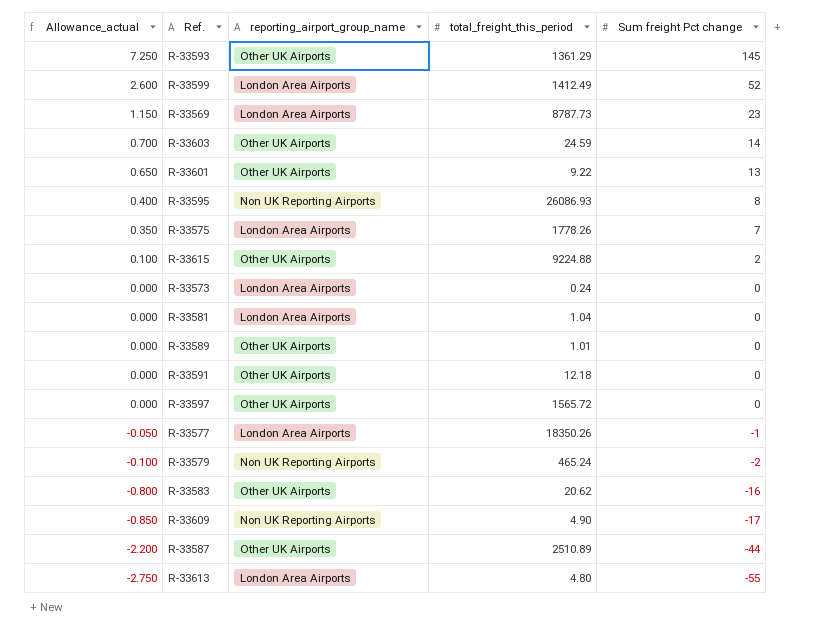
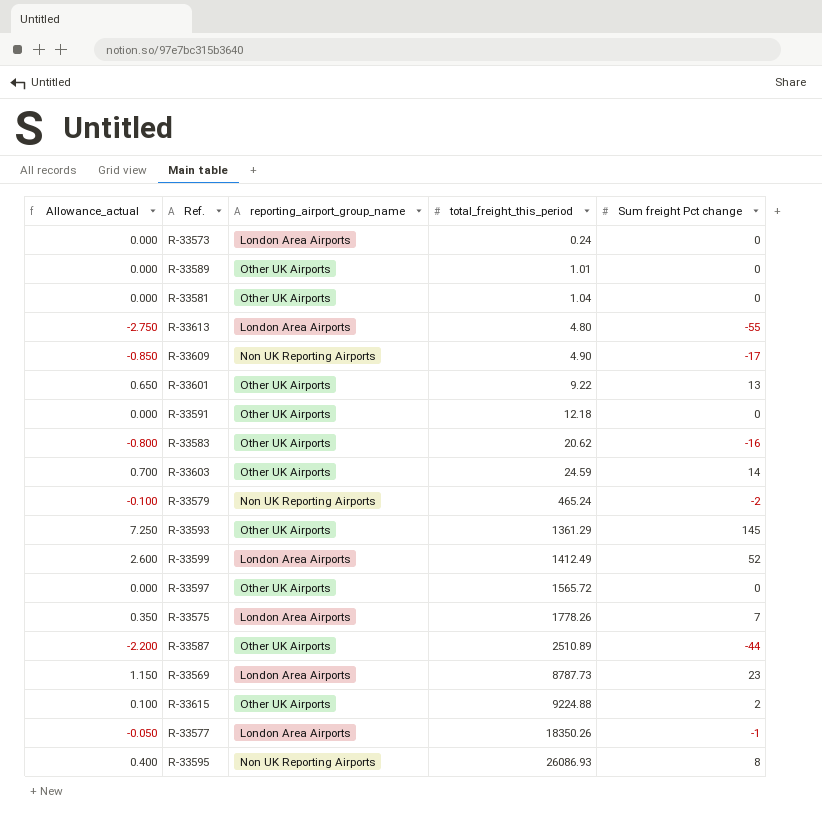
row order: Allowance_actual descending -> total_freight_this_period ascending
R-33581 | reporting_airport_group_name: London Area Airports -> Other UK Airports

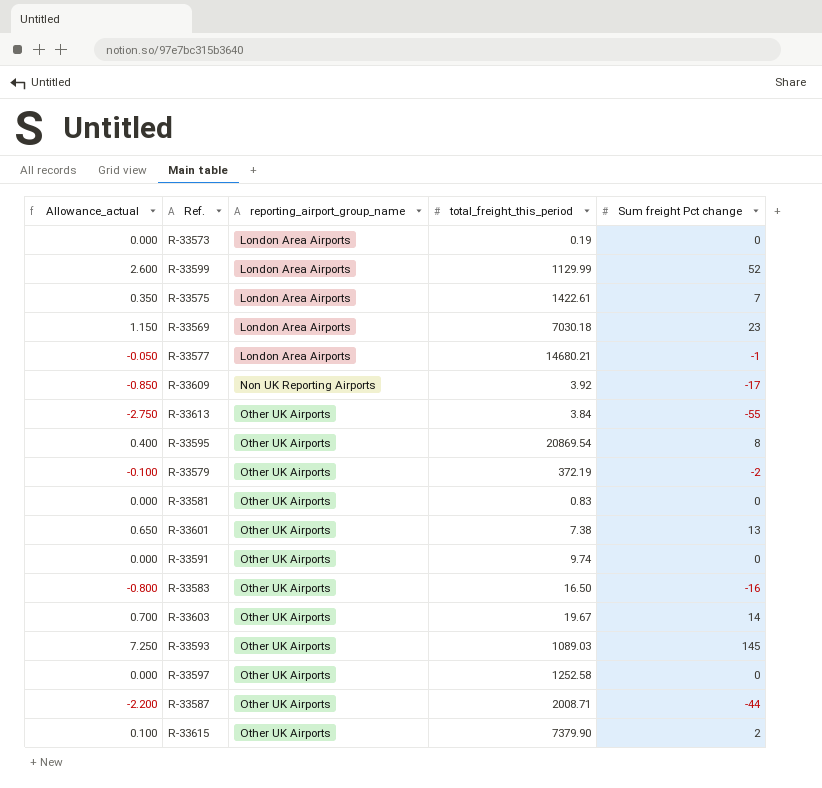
row order: total_freight_this_period ascending -> reporting_airport_group_name ascending
row R-33589: 0.000 | Other UK Airports | 1.01 | 0 -> none
R-33573 | total_freight_this_period: 0.24 -> 0.19
R-33599 | total_freight_this_period: 1412.49 -> 1129.99
R-33575 | total_freight_this_period: 1778.26 -> 1422.61
R-33569 | total_freight_this_period: 8787.73 -> 7030.18
R-33577 | total_freight_this_period: 18350.26 -> 14680.21
R-33609 | total_freight_this_period: 4.90 -> 3.92
R-33613 | reporting_airport_group_name: London Area Airports -> Other UK Airports
R-33613 | total_freight_this_period: 4.80 -> 3.84
R-33595 | reporting_airport_group_name: Non UK Reporting Airports -> Other UK Airports
R-33595 | total_freight_this_period: 26086.93 -> 20869.54
R-33579 | reporting_airport_group_name: Non UK Reporting Airports -> Other UK Airports
R-33579 | total_freight_this_period: 465.24 -> 372.19
R-33581 | total_freight_this_period: 1.04 -> 0.83
R-33601 | total_freight_this_period: 9.22 -> 7.38
R-33591 | total_freight_this_period: 12.18 -> 9.74
R-33583 | total_freight_this_period: 20.62 -> 16.50
R-33603 | total_freight_this_period: 24.59 -> 19.67
R-33593 | total_freight_this_period: 1361.29 -> 1089.03
R-33597 | total_freight_this_period: 1565.72 -> 1252.58
R-33587 | total_freight_this_period: 2510.89 -> 2008.71
R-33615 | total_freight_this_period: 9224.88 -> 7379.90

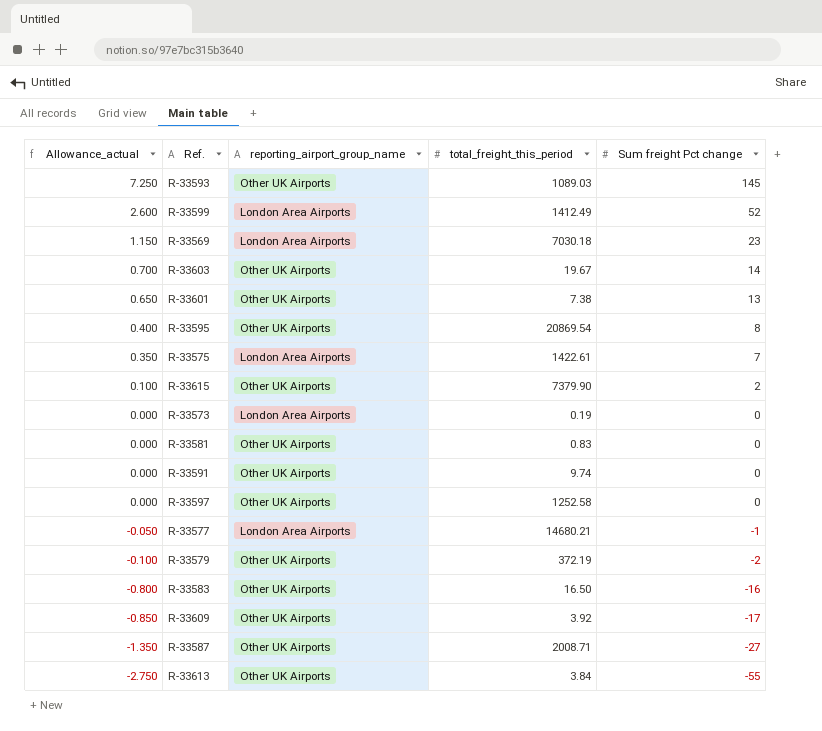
row order: reporting_airport_group_name ascending -> Allowance_actual descending
R-33599 | total_freight_this_period: 1129.99 -> 1412.49
R-33609 | reporting_airport_group_name: Non UK Reporting Airports -> Other UK Airports
R-33587 | Allowance_actual: -2.200 -> -1.350
R-33587 | Sum freight Pct change: -44 -> -27

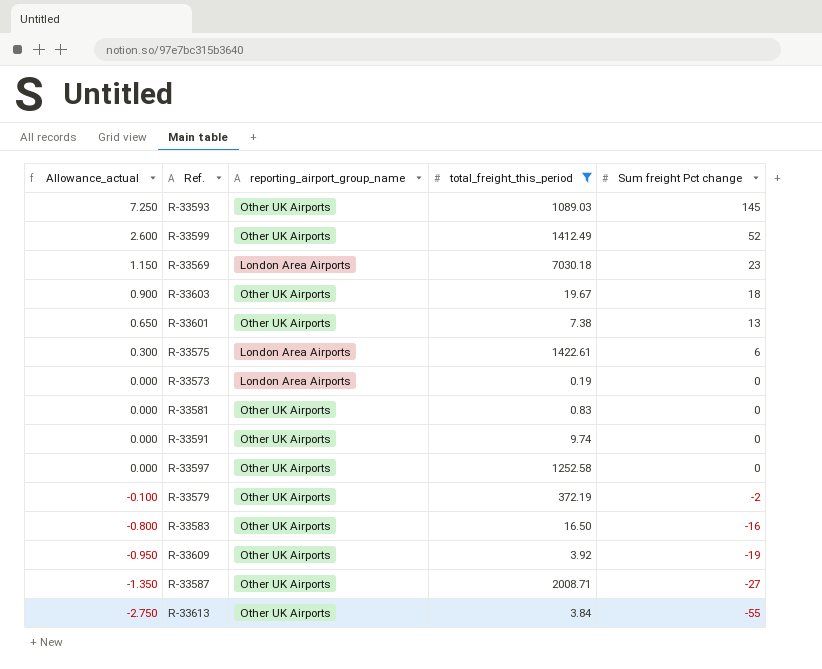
filter: none -> total_freight_this_period <= 7030.18
R-33599 | reporting_airport_group_name: London Area Airports -> Other UK Airports
R-33603 | Allowance_actual: 0.700 -> 0.900
R-33603 | Sum freight Pct change: 14 -> 18
R-33575 | Allowance_actual: 0.350 -> 0.300
R-33575 | Sum freight Pct change: 7 -> 6
R-33609 | Allowance_actual: -0.850 -> -0.950
R-33609 | Sum freight Pct change: -17 -> -19

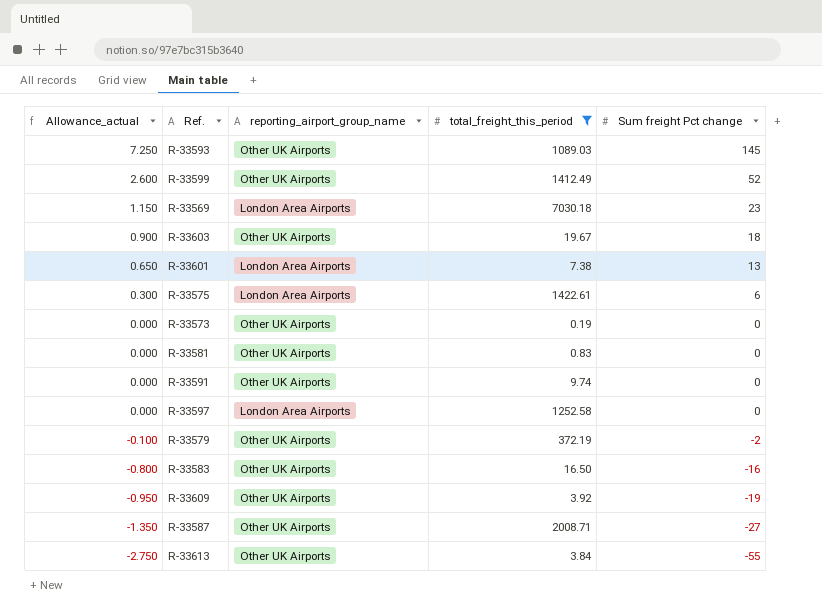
R-33601 | reporting_airport_group_name: Other UK Airports -> London Area Airports
R-33573 | reporting_airport_group_name: London Area Airports -> Other UK Airports
R-33597 | reporting_airport_group_name: Other UK Airports -> London Area Airports

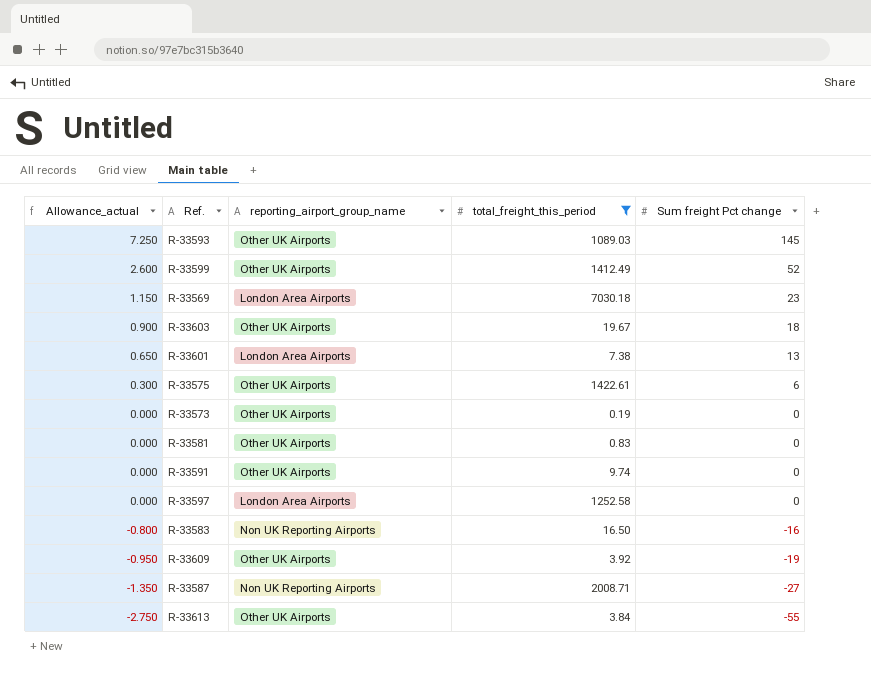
row R-33579: -0.100 | Other UK Airports | 372.19 | -2 -> none
R-33575 | reporting_airport_group_name: London Area Airports -> Other UK Airports
R-33583 | reporting_airport_group_name: Other UK Airports -> Non UK Reporting Airports
R-33587 | reporting_airport_group_name: Other UK Airports -> Non UK Reporting Airports

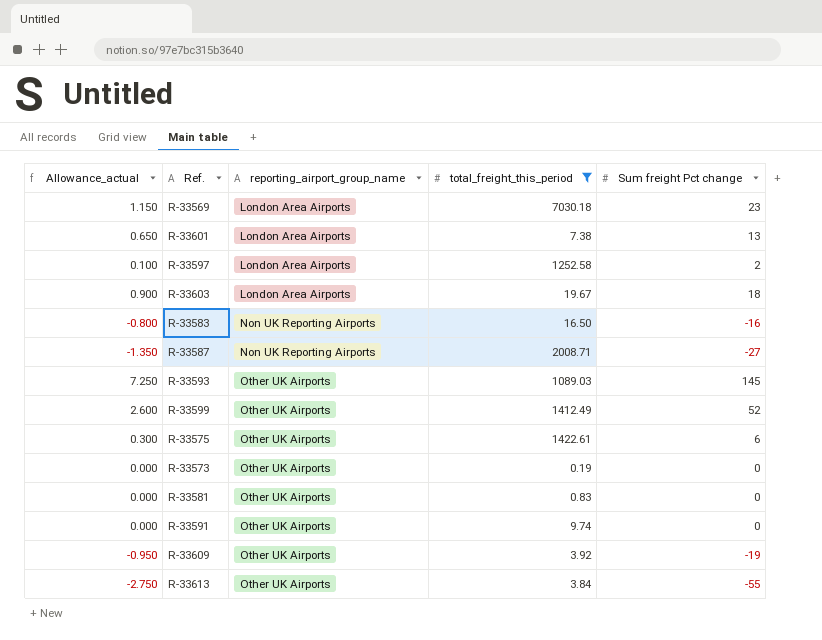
row order: Allowance_actual descending -> reporting_airport_group_name ascending
R-33597 | Allowance_actual: 0.000 -> 0.100
R-33597 | Sum freight Pct change: 0 -> 2
R-33603 | reporting_airport_group_name: Other UK Airports -> London Area Airports

